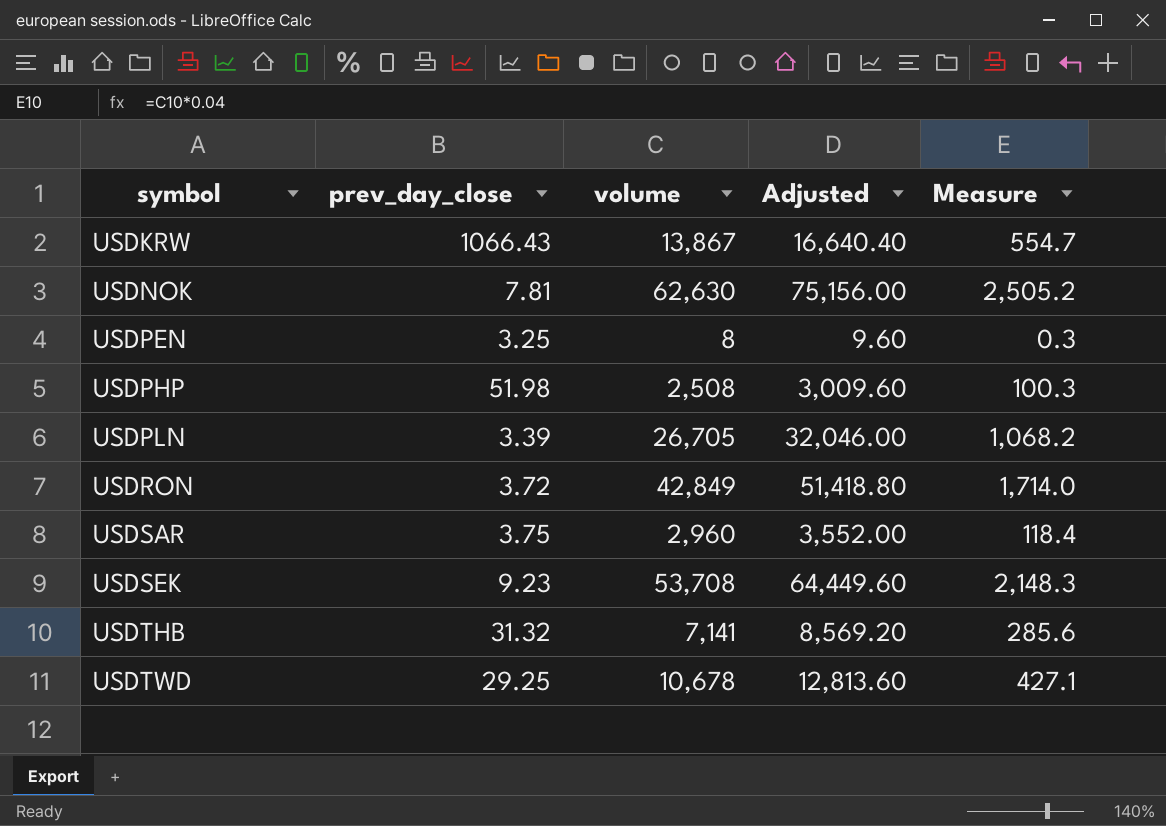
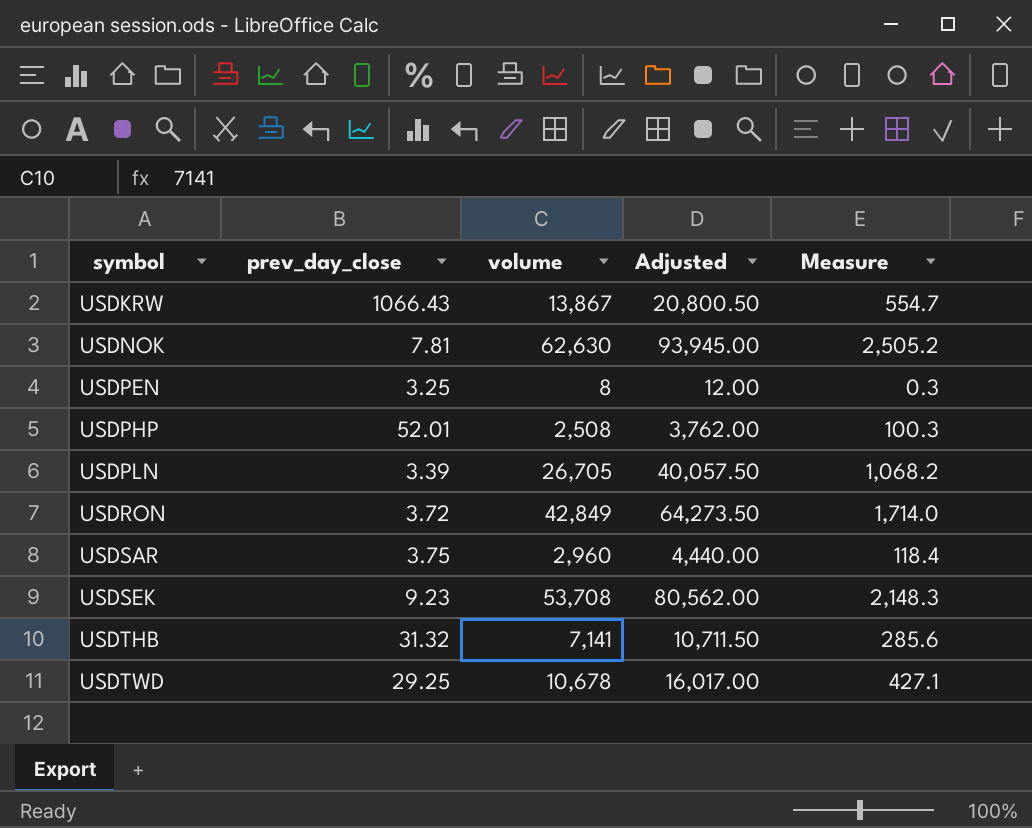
column Adjusted | formula: [volume] * 1.2 -> [volume] * 1.5
USDPHP | prev_day_close: 51.98 -> 52.01

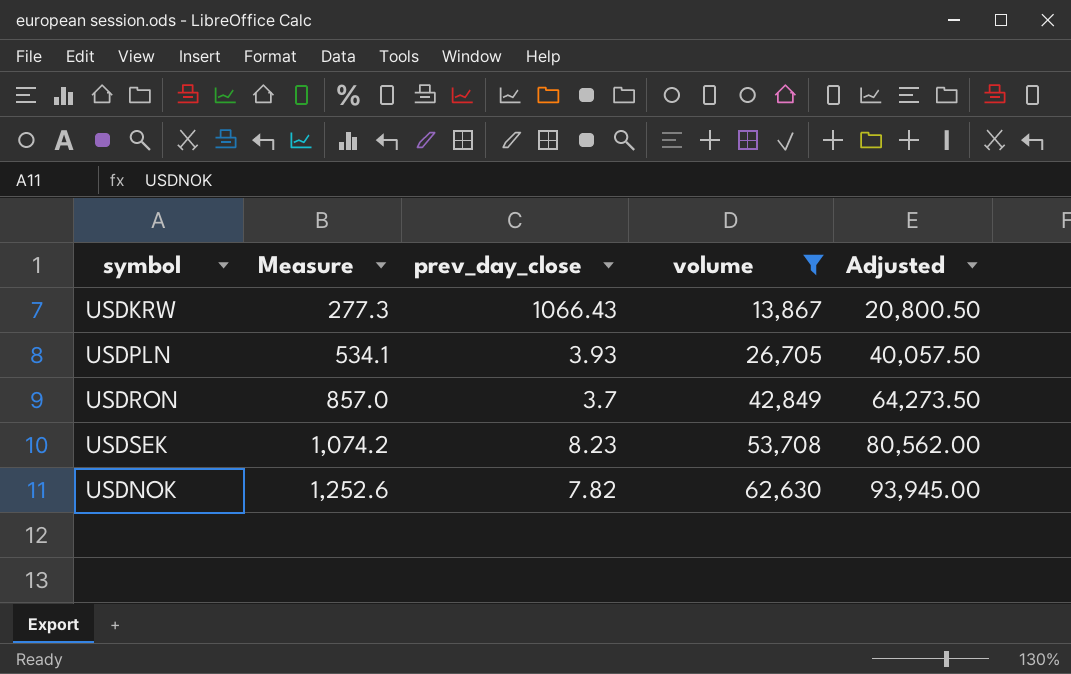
filter: none -> volume >= 13,867
row order: symbol ascending -> Measure ascending
column Measure | formula: [volume] * 0.04 -> [volume] * 0.02
column Measure | position: 5 -> 2
USDPLN | prev_day_close: 3.39 -> 3.93
USDRON | prev_day_close: 3.72 -> 3.7
USDSEK | prev_day_close: 9.23 -> 8.23
USDNOK | prev_day_close: 7.81 -> 7.82

